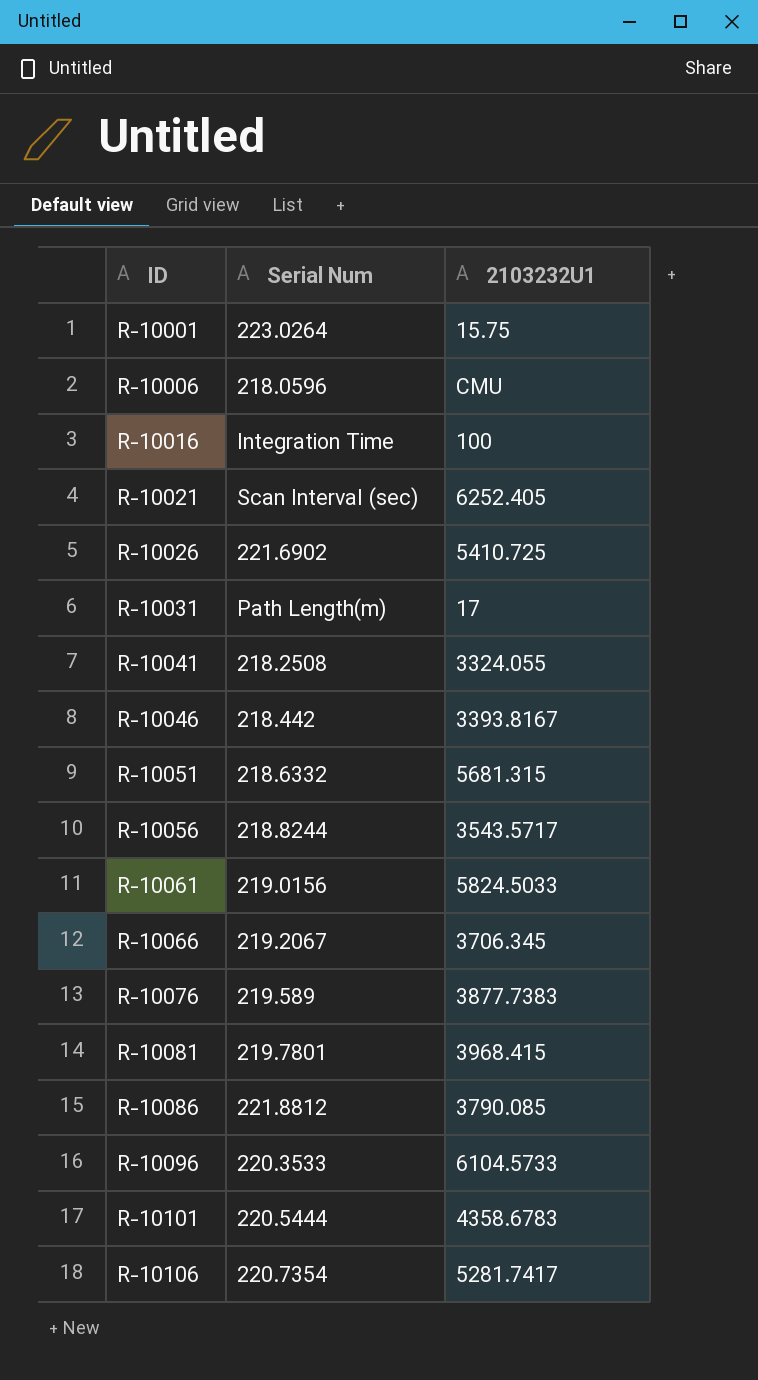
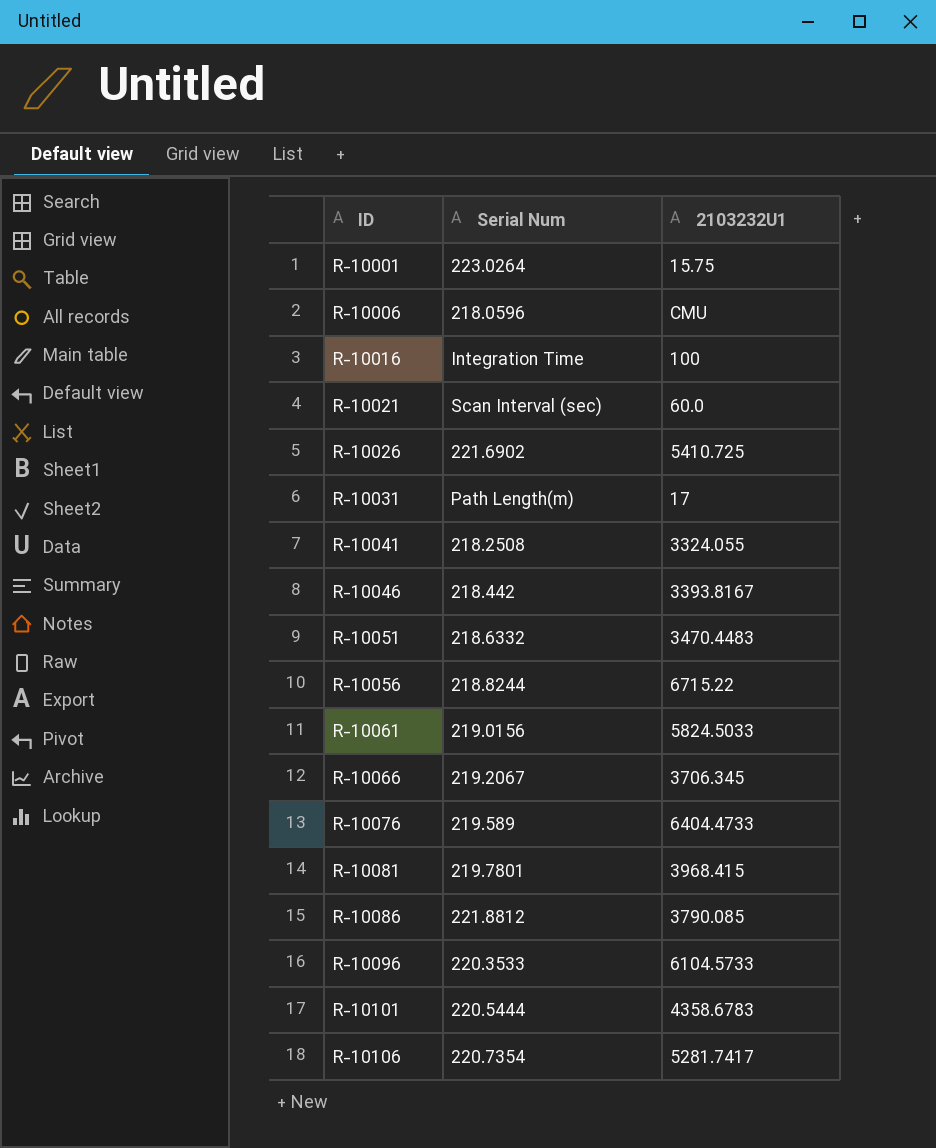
R-10021 | 2103232U1: 6252.405 -> 60.0
R-10051 | 2103232U1: 5681.315 -> 3470.4483
R-10056 | 2103232U1: 3543.5717 -> 6715.22
R-10076 | 2103232U1: 3877.7383 -> 6404.4733

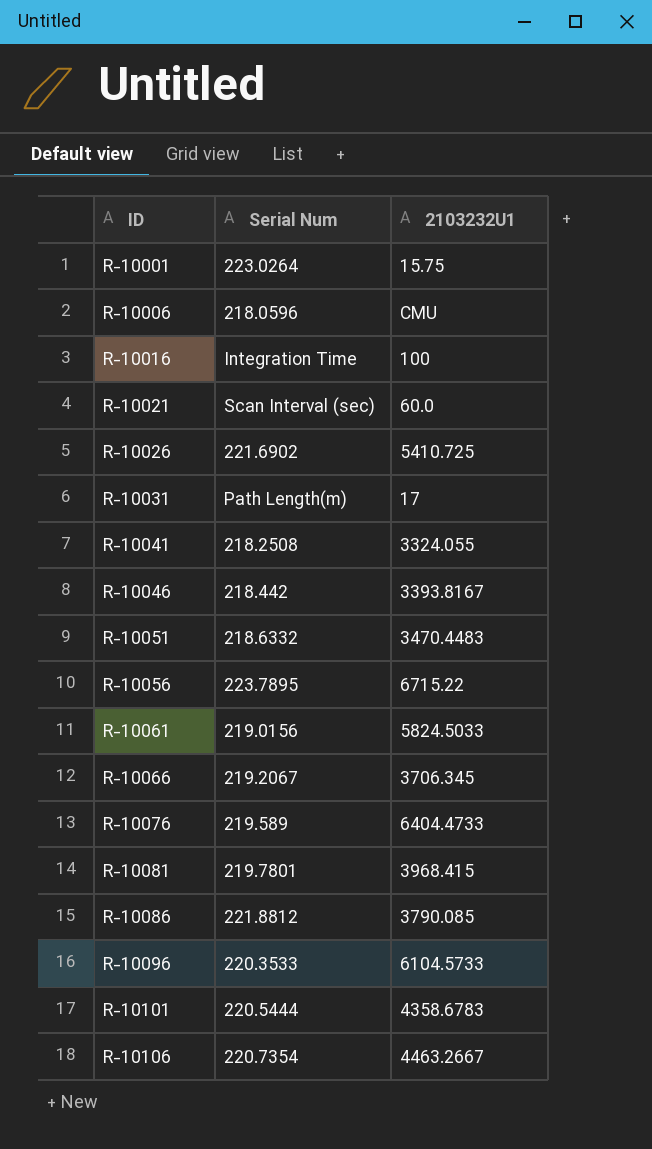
R-10056 | Serial Num: 218.8244 -> 223.7895
R-10106 | 2103232U1: 5281.7417 -> 4463.2667

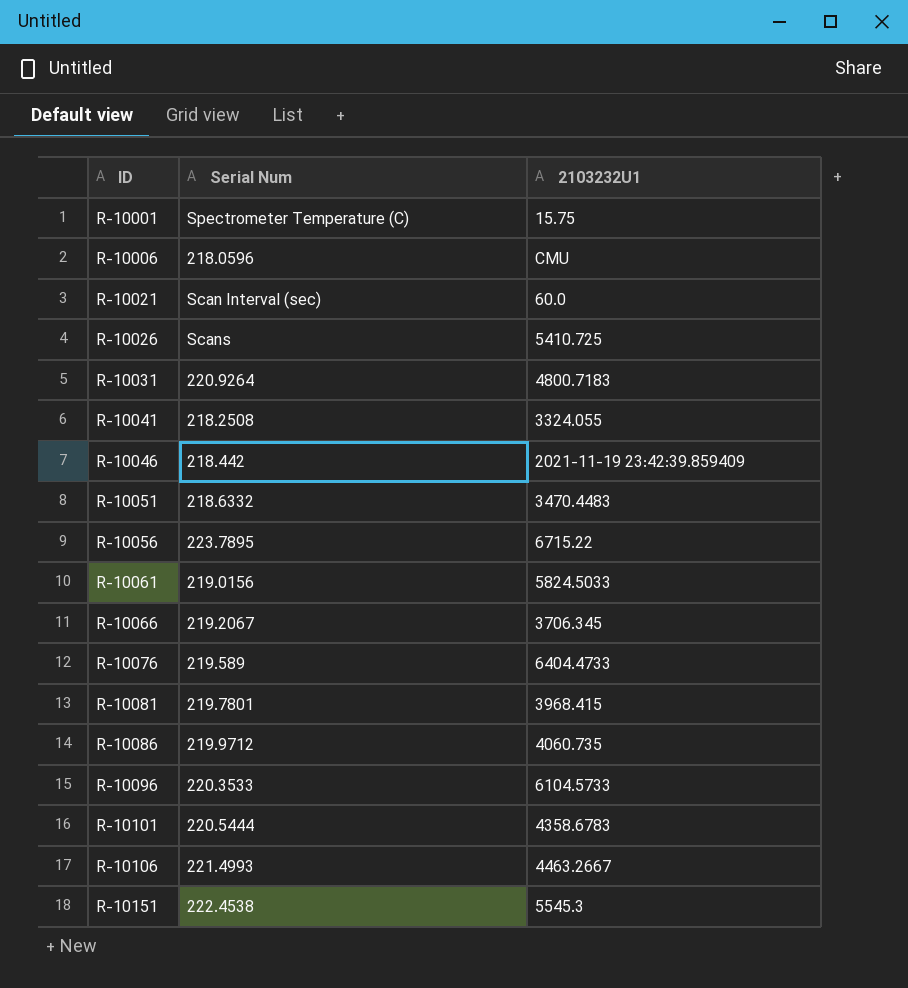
row R-10016: Integration Time | 100 -> none
R-10001 | Serial Num: 223.0264 -> Spectrometer Temperature (C)
R-10026 | Serial Num: 221.6902 -> Scans
R-10031 | Serial Num: Path Length(m) -> 220.9264
R-10031 | 2103232U1: 17 -> 4800.7183
R-10046 | 2103232U1: 3393.8167 -> 2021-11-19 23:42:39.859409
R-10086 | Serial Num: 221.8812 -> 219.9712
R-10086 | 2103232U1: 3790.085 -> 4060.735
R-10106 | Serial Num: 220.7354 -> 221.4993
row R-10151: none -> 222.4538 | 5545.3

